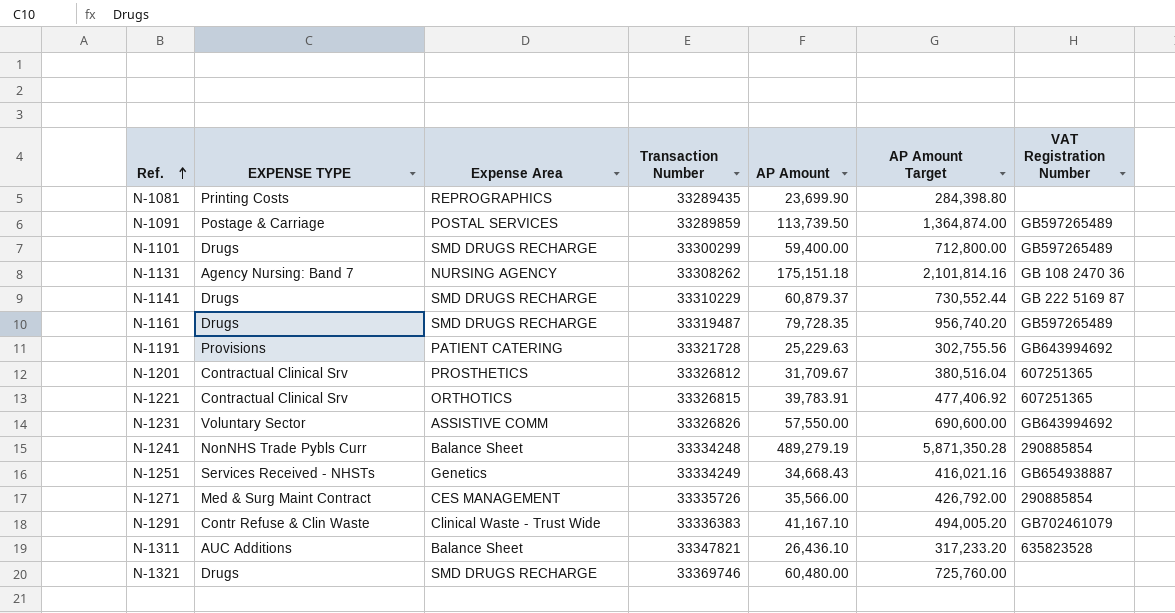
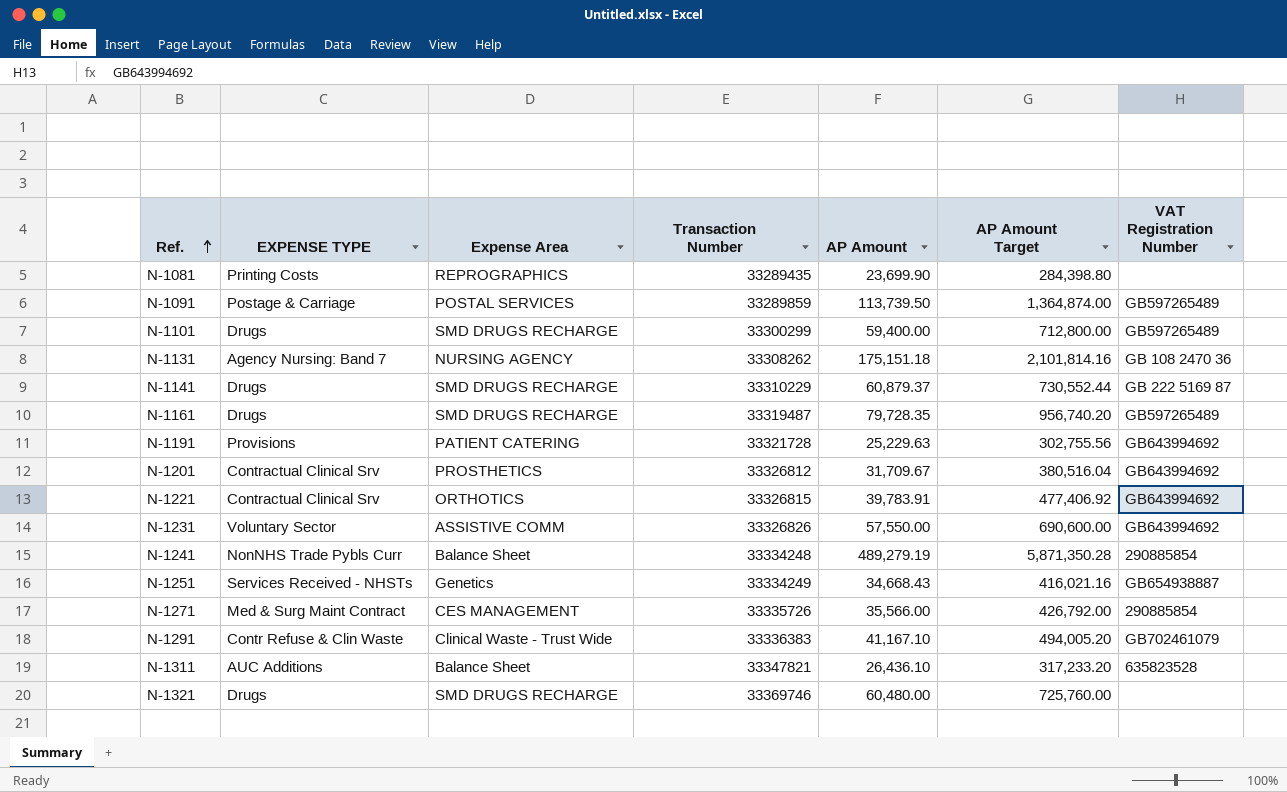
N-1201 | VAT Registration Number: 607251365 -> GB643994692
N-1221 | VAT Registration Number: 607251365 -> GB643994692

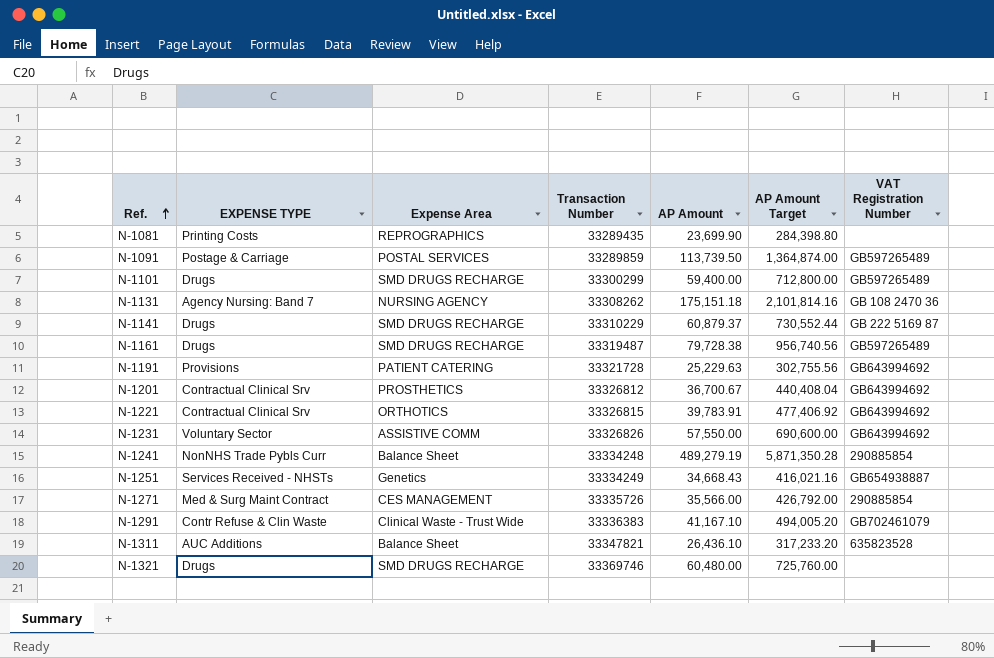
N-1161 | AP Amount: 79,728.35 -> 79,728.38
N-1161 | AP Amount Target: 956,740.20 -> 956,740.56
N-1201 | AP Amount: 31,709.67 -> 36,700.67
N-1201 | AP Amount Target: 380,516.04 -> 440,408.04

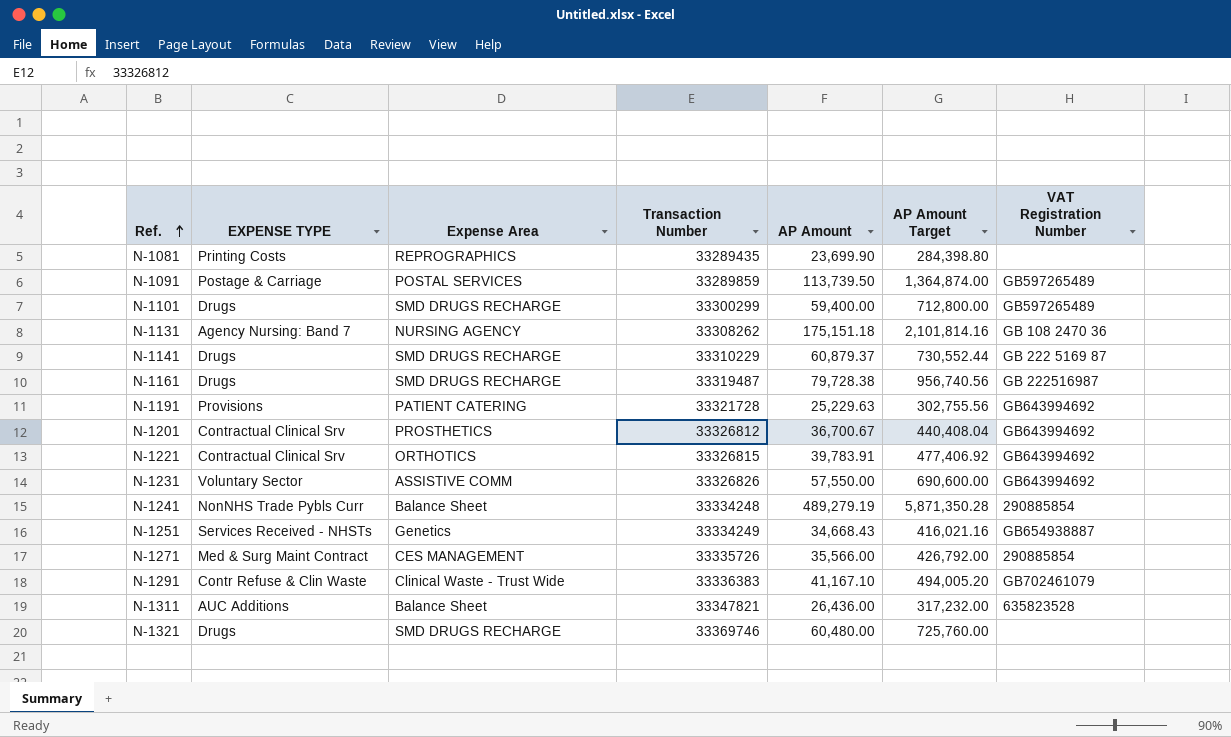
N-1161 | VAT Registration Number: GB597265489 -> GB 222516987
N-1311 | AP Amount: 26,436.10 -> 26,436.00
N-1311 | AP Amount Target: 317,233.20 -> 317,232.00

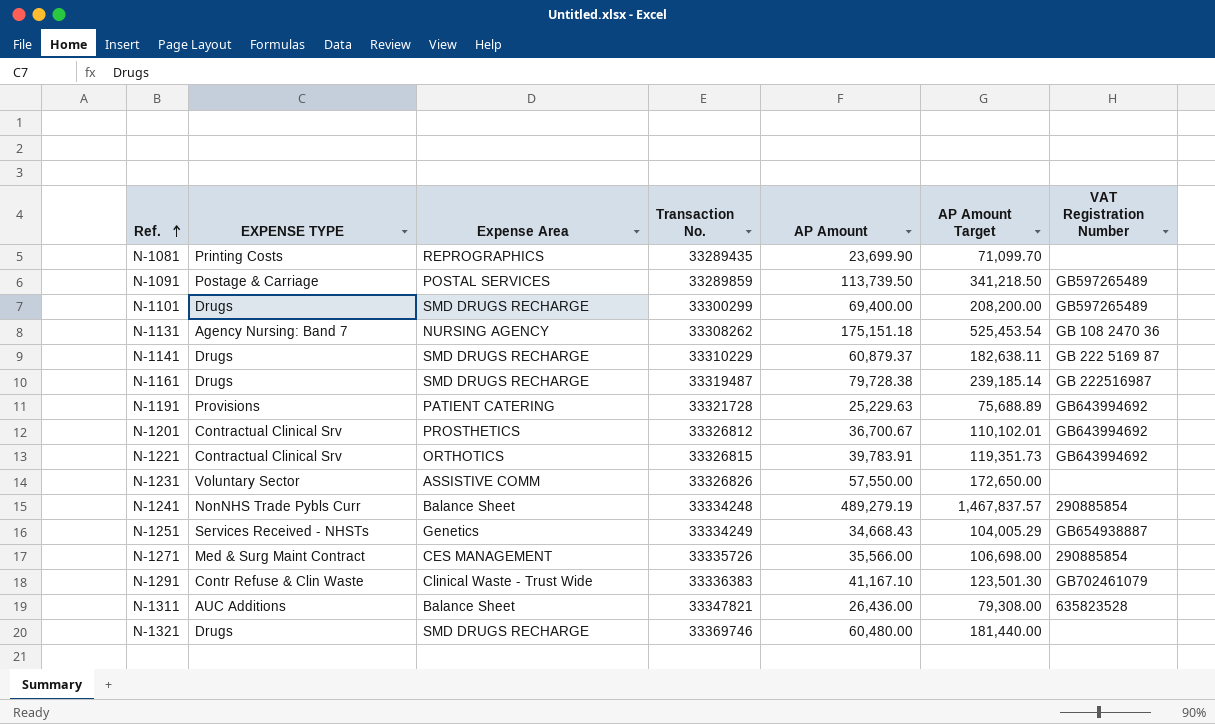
column name: Transaction Number -> Transaction No.
column AP Amount Target | formula: [AP Amount] * 12 -> [AP Amount] * 3
N-1101 | AP Amount: 59,400.00 -> 69,400.00
N-1231 | VAT Registration Number: GB643994692 -> none

